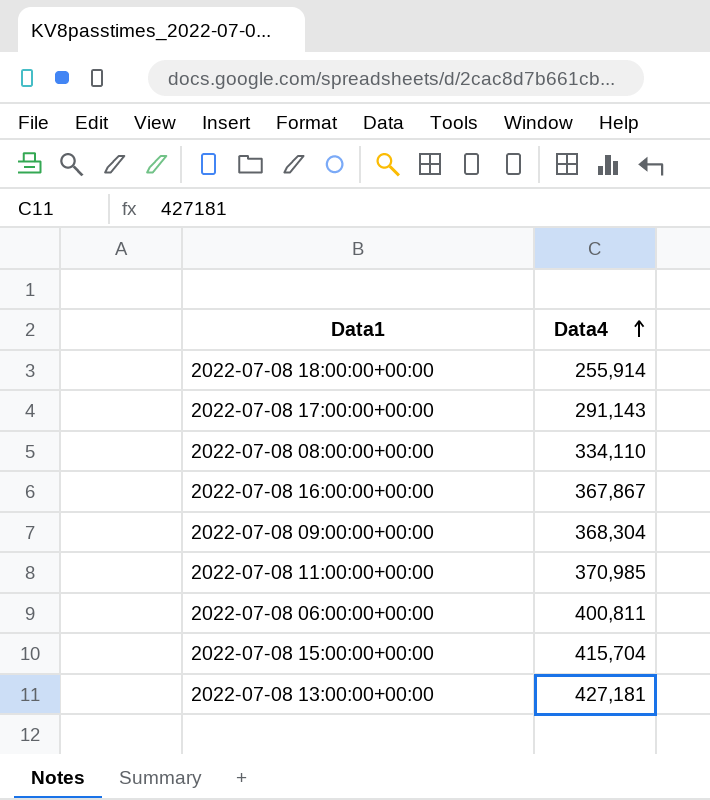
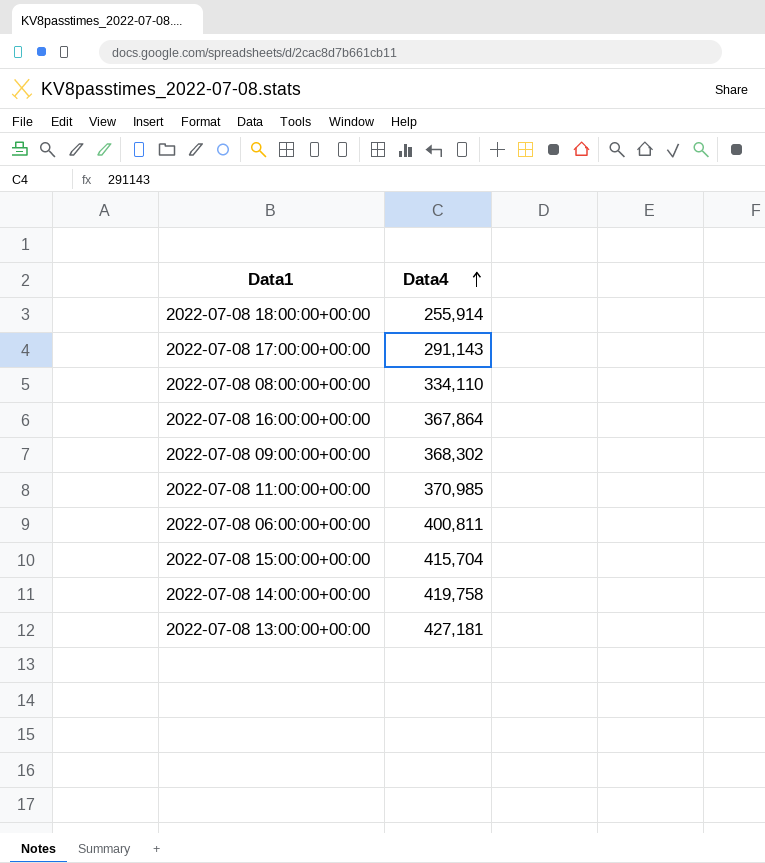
2022-07-08 16:00:00+00:00 | Data4: 367,867 -> 367,864
2022-07-08 09:00:00+00:00 | Data4: 368,304 -> 368,302
row 2022-07-08 14:00:00+00:00: none -> 419,758

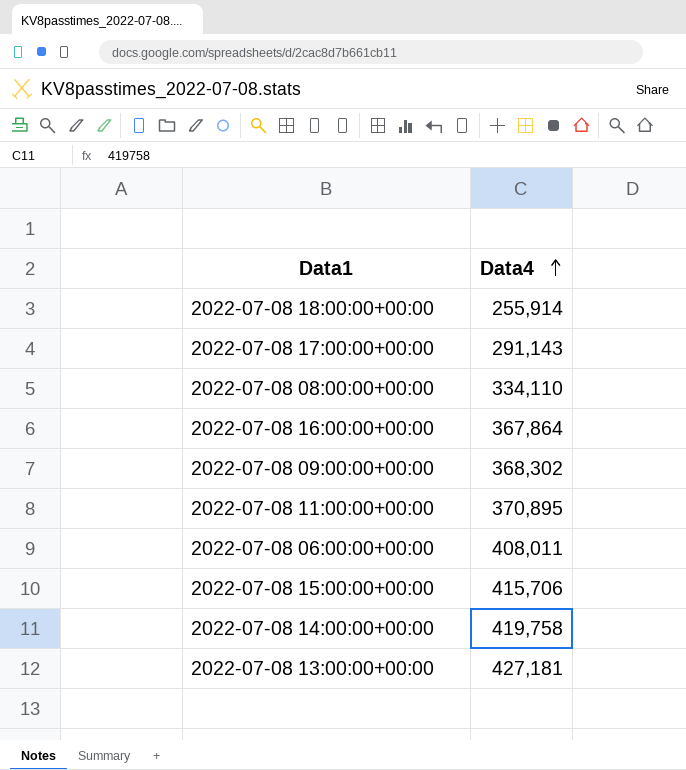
2022-07-08 11:00:00+00:00 | Data4: 370,985 -> 370,895
2022-07-08 06:00:00+00:00 | Data4: 400,811 -> 408,011
2022-07-08 15:00:00+00:00 | Data4: 415,704 -> 415,706

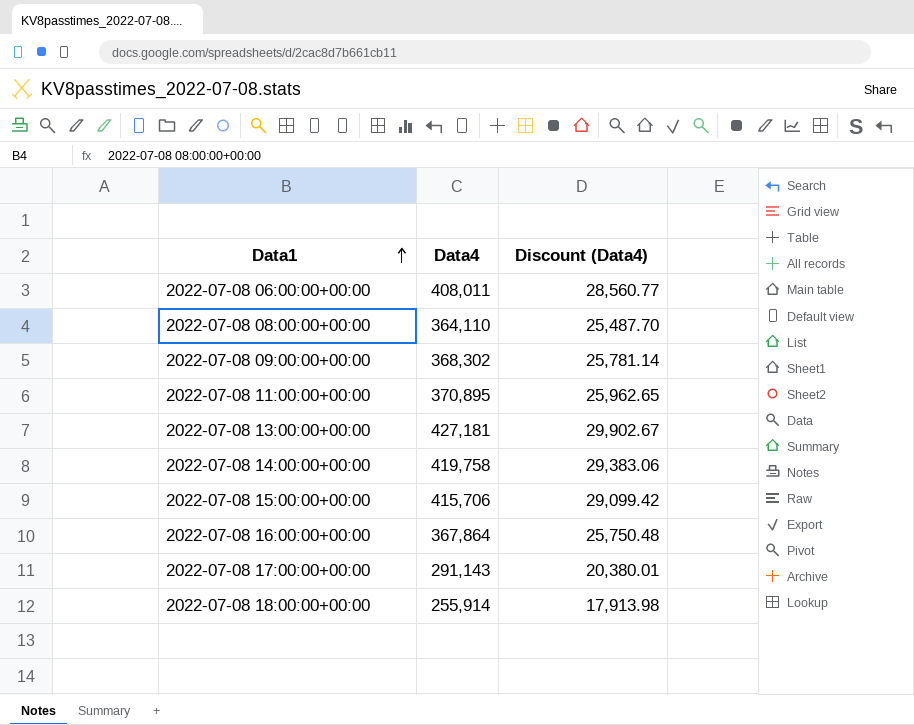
row order: Data4 ascending -> Data1 ascending
column Discount (Data4) | formula: none -> [Data4] * 0.07
2022-07-08 08:00:00+00:00 | Data4: 334,110 -> 364,110

